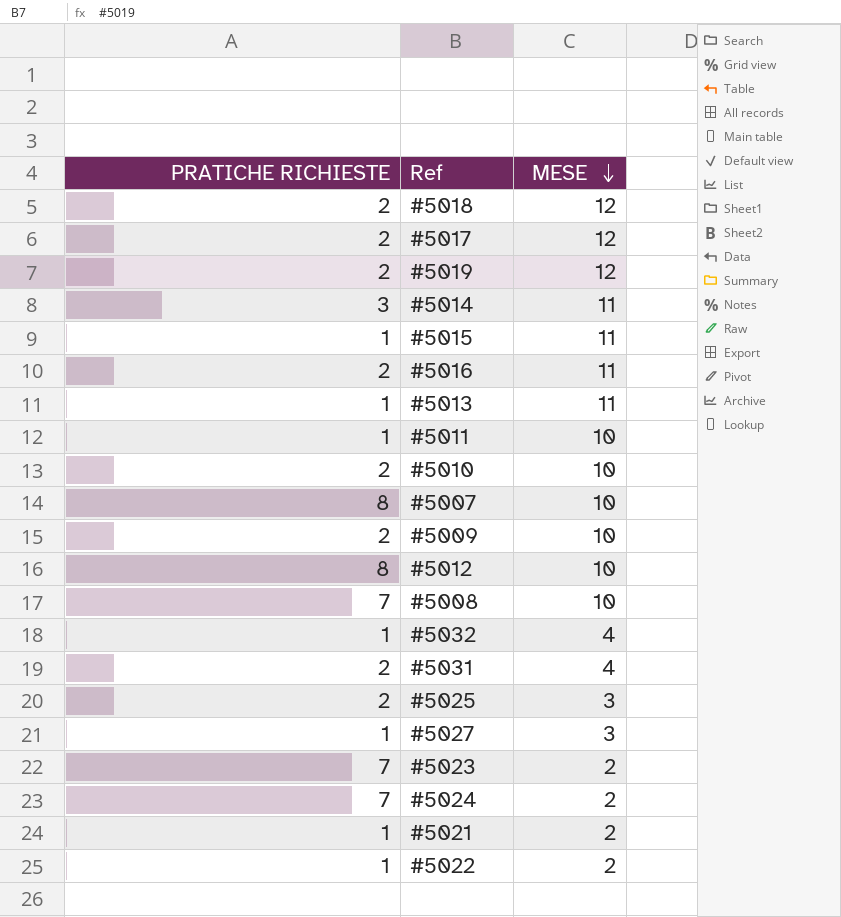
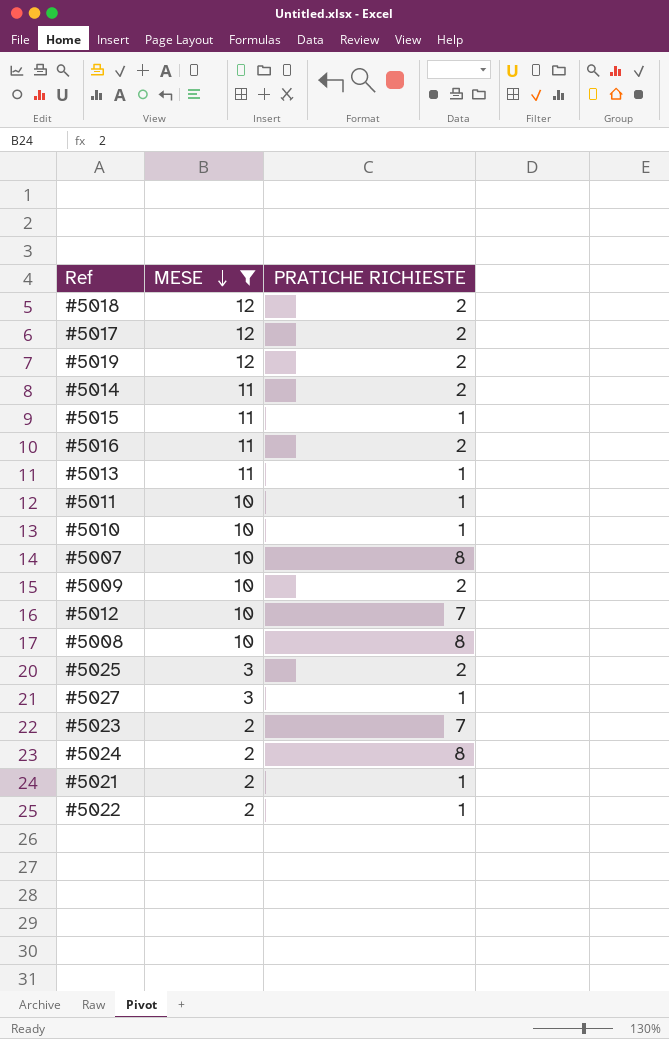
filter: none -> MESE != 4
column PRATICHE RICHIESTE | position: 1 -> 3
#5014 | PRATICHE RICHIESTE: 3 -> 2
#5010 | PRATICHE RICHIESTE: 2 -> 1
#5012 | PRATICHE RICHIESTE: 8 -> 7
#5008 | PRATICHE RICHIESTE: 7 -> 8
#5024 | PRATICHE RICHIESTE: 7 -> 8

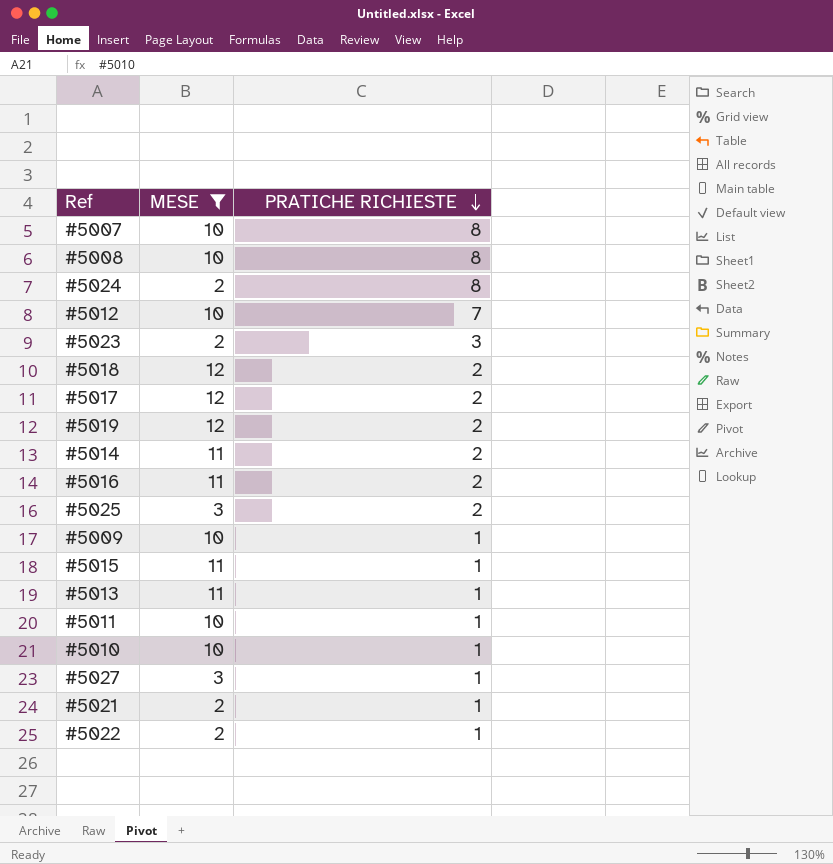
row order: MESE descending -> PRATICHE RICHIESTE descending
#5023 | PRATICHE RICHIESTE: 7 -> 3
#5009 | PRATICHE RICHIESTE: 2 -> 1

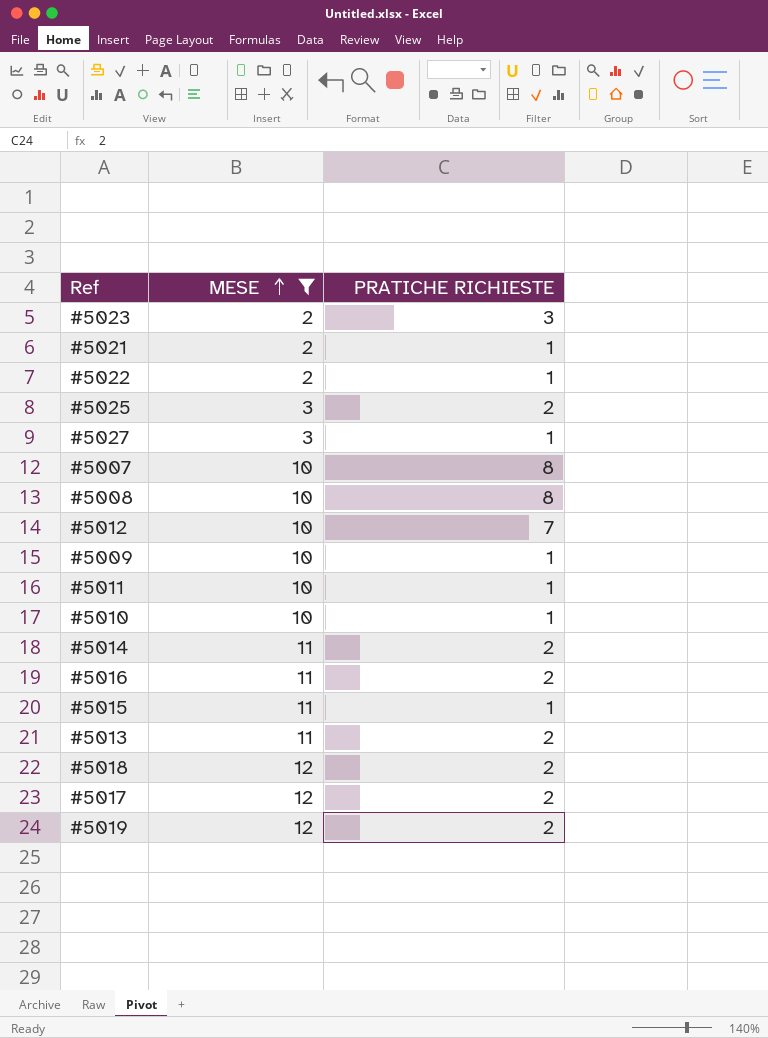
row order: PRATICHE RICHIESTE descending -> MESE ascending
row #5024: 2 | 8 -> none
#5013 | PRATICHE RICHIESTE: 1 -> 2

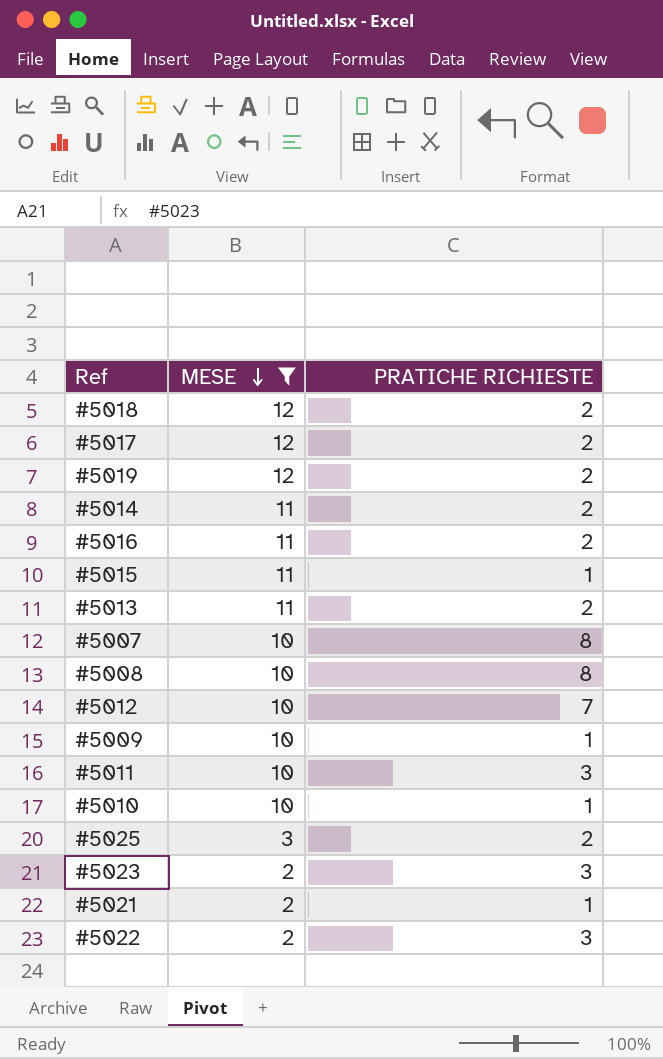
row order: MESE ascending -> MESE descending
row #5027: 3 | 1 -> none
#5011 | PRATICHE RICHIESTE: 1 -> 3
#5022 | PRATICHE RICHIESTE: 1 -> 3

